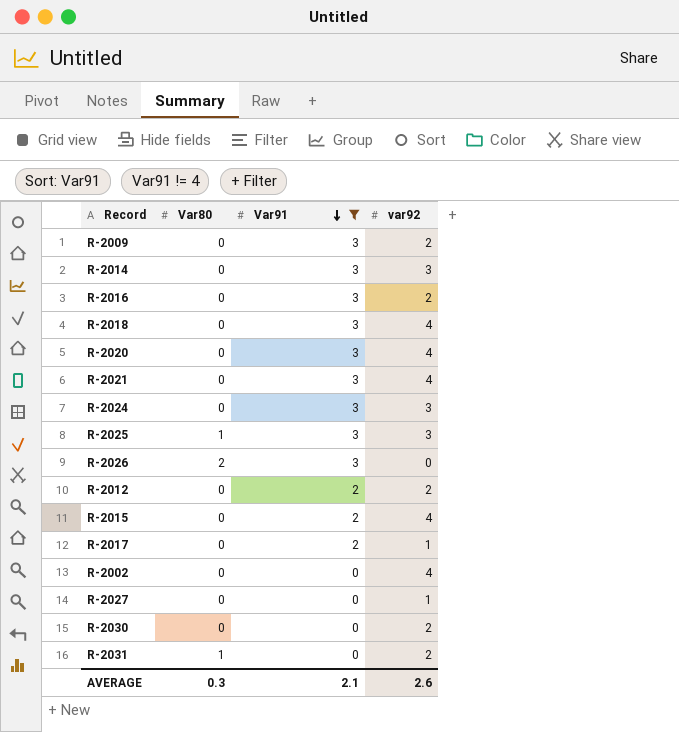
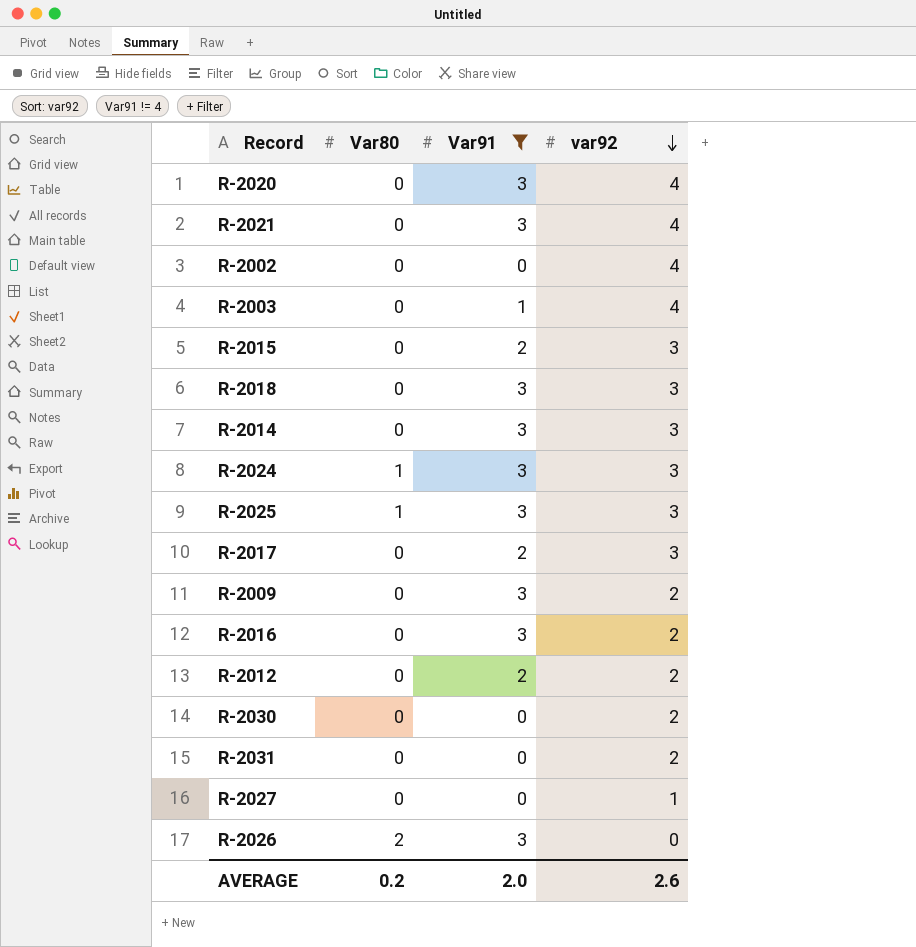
row order: Var91 descending -> var92 descending
row R-2003: none -> 0 | 1 | 4
R-2015 | var92: 4 -> 3
R-2018 | var92: 4 -> 3
R-2024 | Var80: 0 -> 1
R-2017 | var92: 1 -> 3
R-2031 | Var80: 1 -> 0
AVERAGE | Var80: 0.3 -> 0.2
AVERAGE | Var91: 2.1 -> 2.0

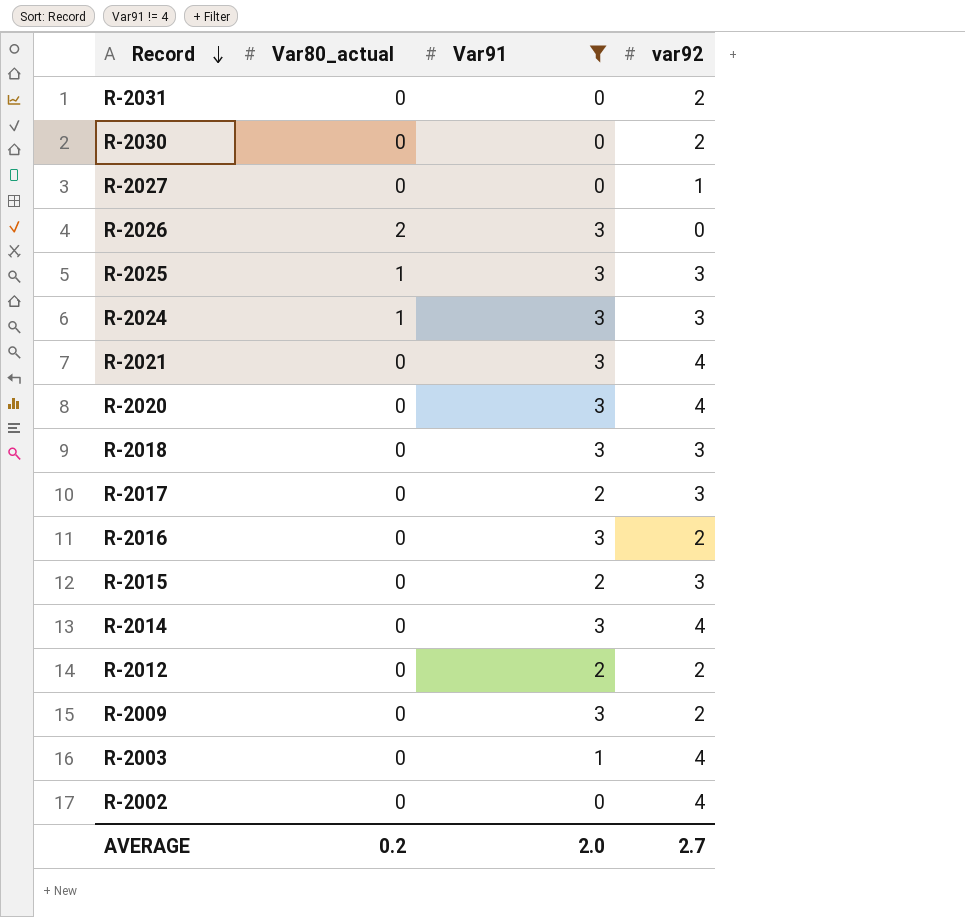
row order: var92 descending -> Record descending
column name: Var80 -> Var80_actual
R-2014 | var92: 3 -> 4
AVERAGE | var92: 2.6 -> 2.7

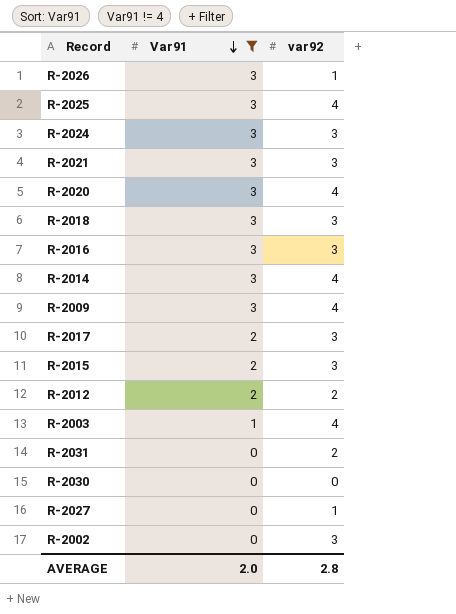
row order: Record descending -> Var91 descending
column Var80_actual | position: 2 -> none
R-2026 | var92: 0 -> 1
R-2025 | var92: 3 -> 4
R-2021 | var92: 4 -> 3
R-2016 | var92: 2 -> 3
R-2009 | var92: 2 -> 4
R-2030 | var92: 2 -> 0
R-2002 | var92: 4 -> 3
AVERAGE | var92: 2.7 -> 2.8

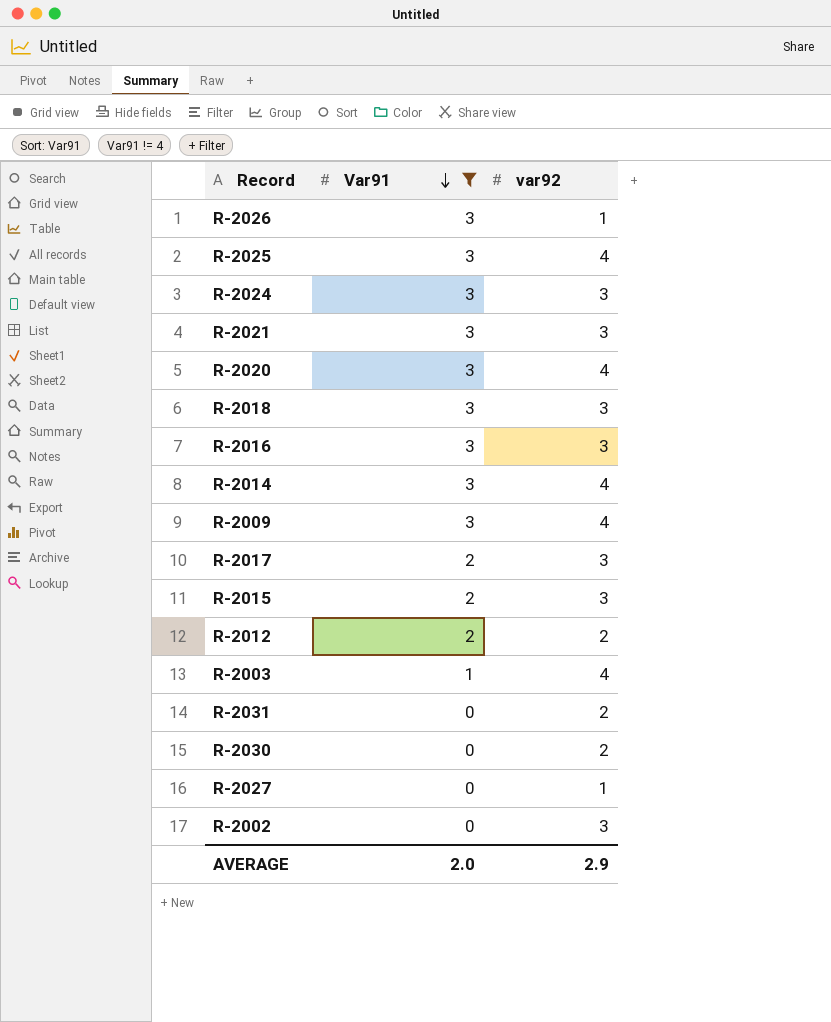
R-2030 | var92: 0 -> 2
AVERAGE | var92: 2.8 -> 2.9

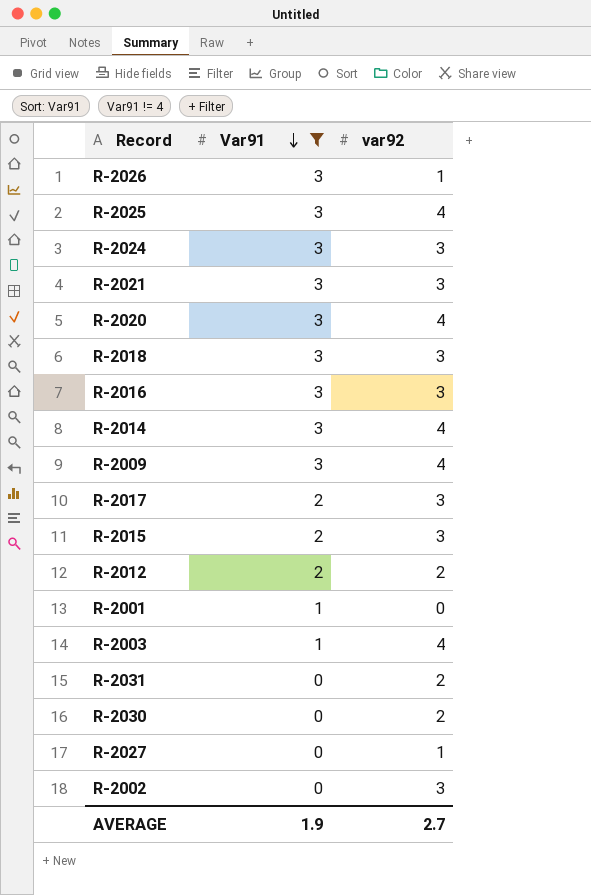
row R-2001: none -> 1 | 0
AVERAGE | Var91: 2.0 -> 1.9
AVERAGE | var92: 2.9 -> 2.7

